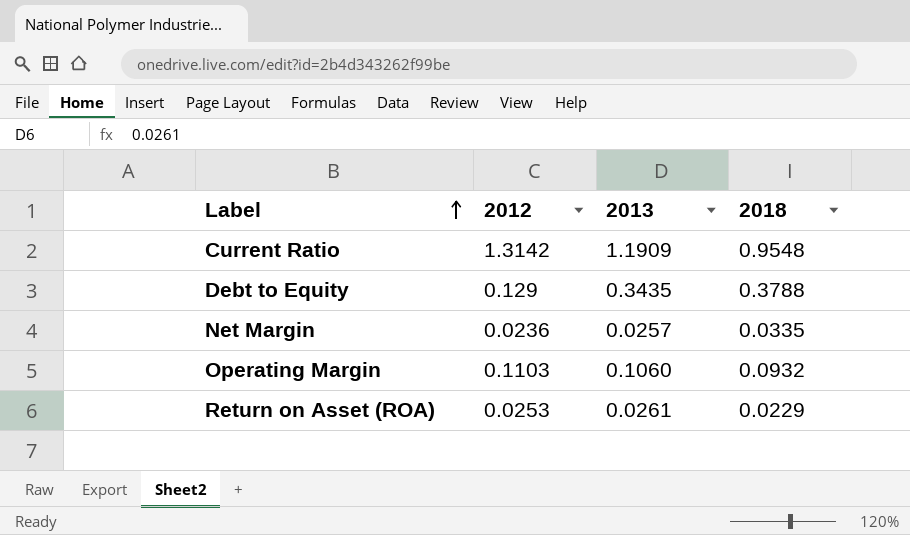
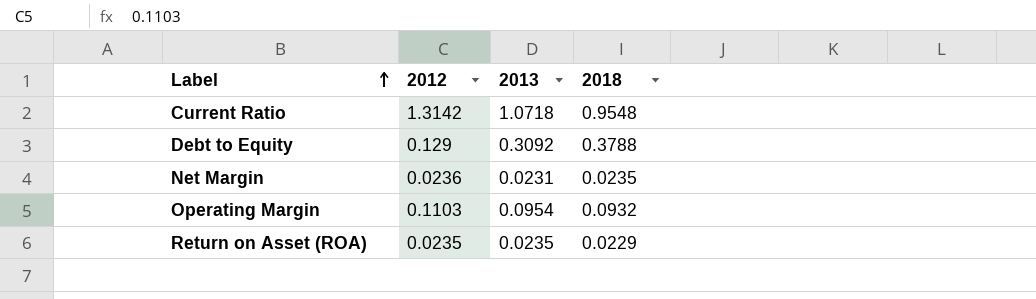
Current Ratio | 2013: 1.1909 -> 1.0718
Debt to Equity | 2013: 0.3435 -> 0.3092
Net Margin | 2013: 0.0257 -> 0.0231
Net Margin | 2018: 0.0335 -> 0.0235
Operating Margin | 2013: 0.1060 -> 0.0954
Return on Asset (ROA) | 2012: 0.0253 -> 0.0235
Return on Asset (ROA) | 2013: 0.0261 -> 0.0235

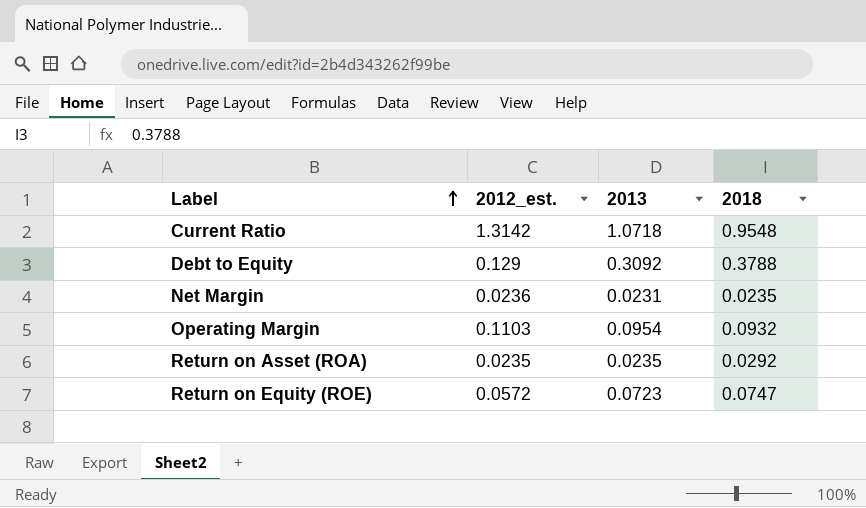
column name: 2012 -> 2012_est.
Return on Asset (ROA) | 2018: 0.0229 -> 0.0292
row Return on Equity (ROE): none -> 0.0572 | 0.0723 | 0.0747

